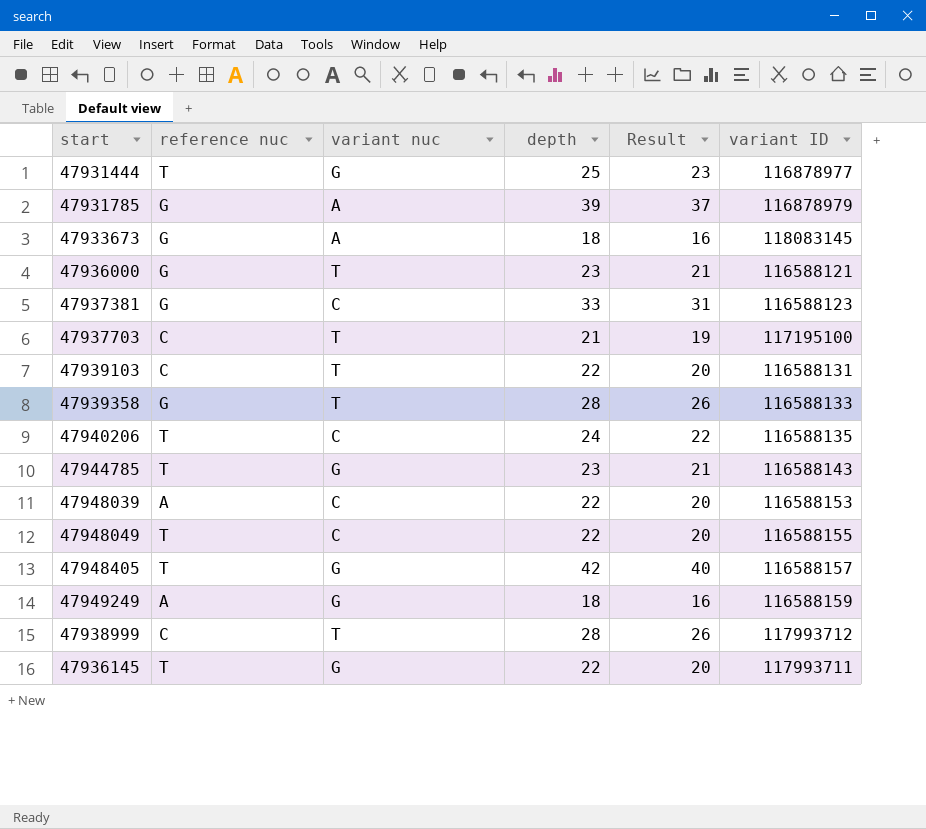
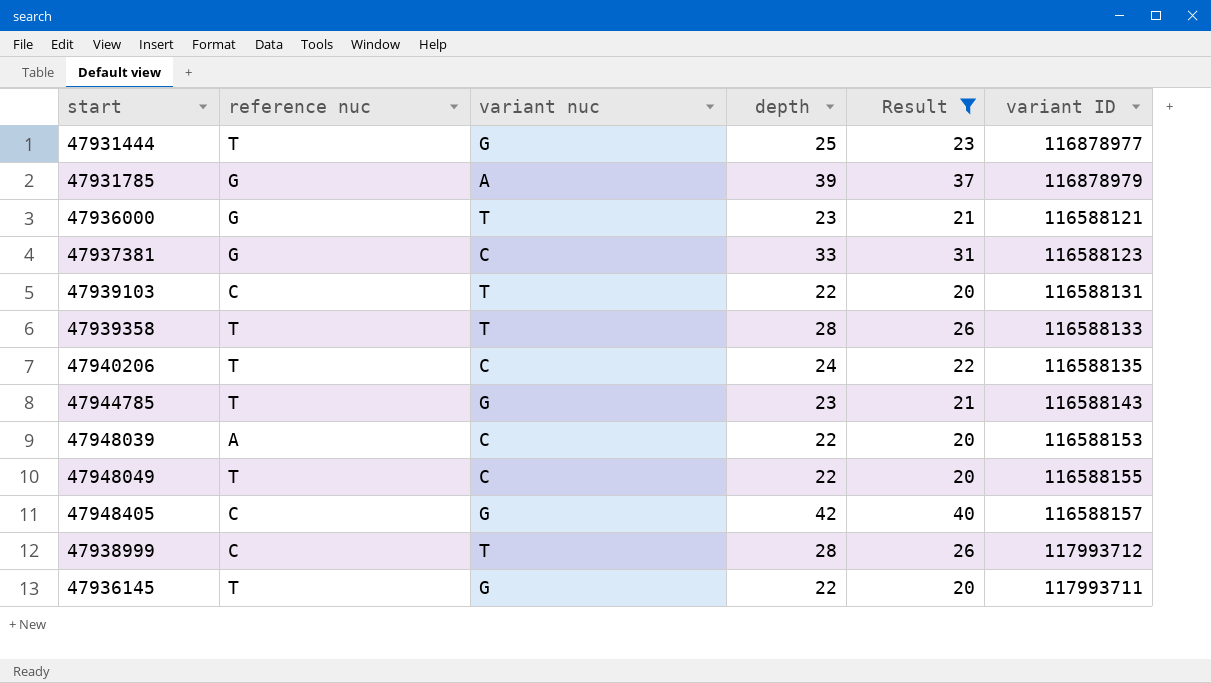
filter: none -> Result >= 20
47939358 | reference nuc: G -> T
47948405 | reference nuc: T -> C

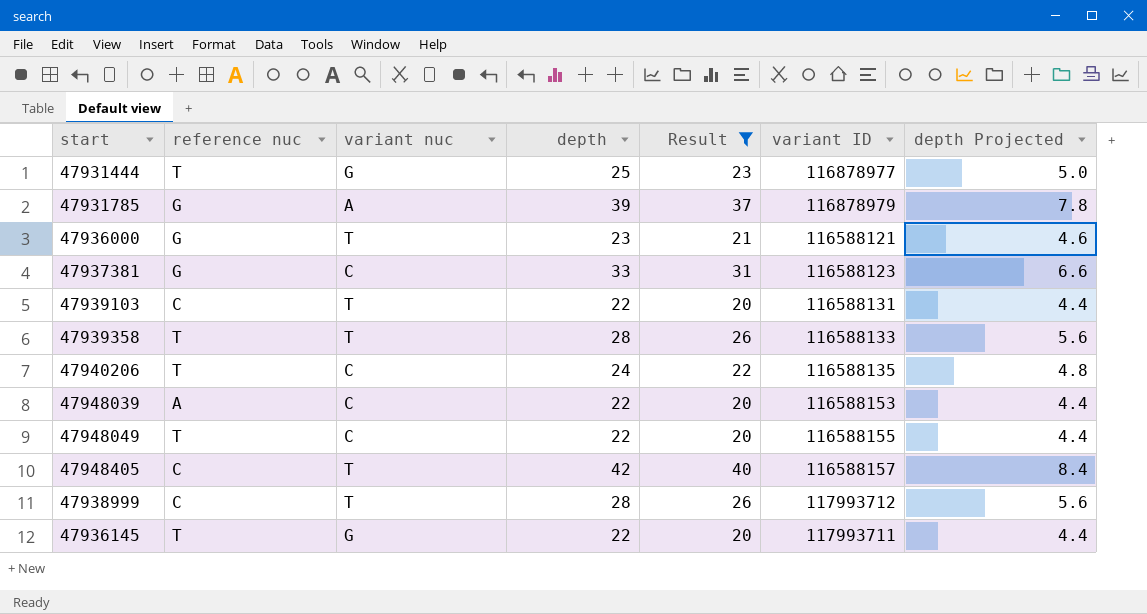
column depth Projected | formula: none -> [depth] * 0.2
row 47944785: T | G | 23 | 21 | 116588143 -> none
47948405 | variant nuc: G -> T

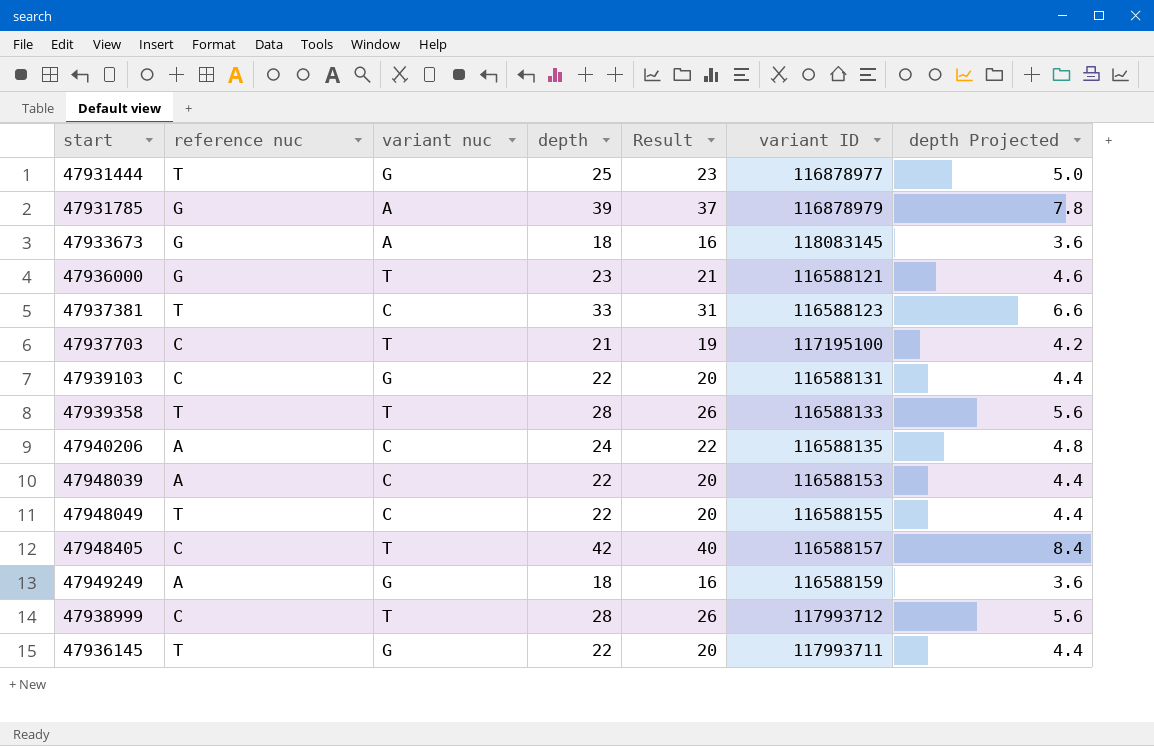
filter: Result >= 20 -> none
47937381 | reference nuc: G -> T
47939103 | variant nuc: T -> G
47940206 | reference nuc: T -> A

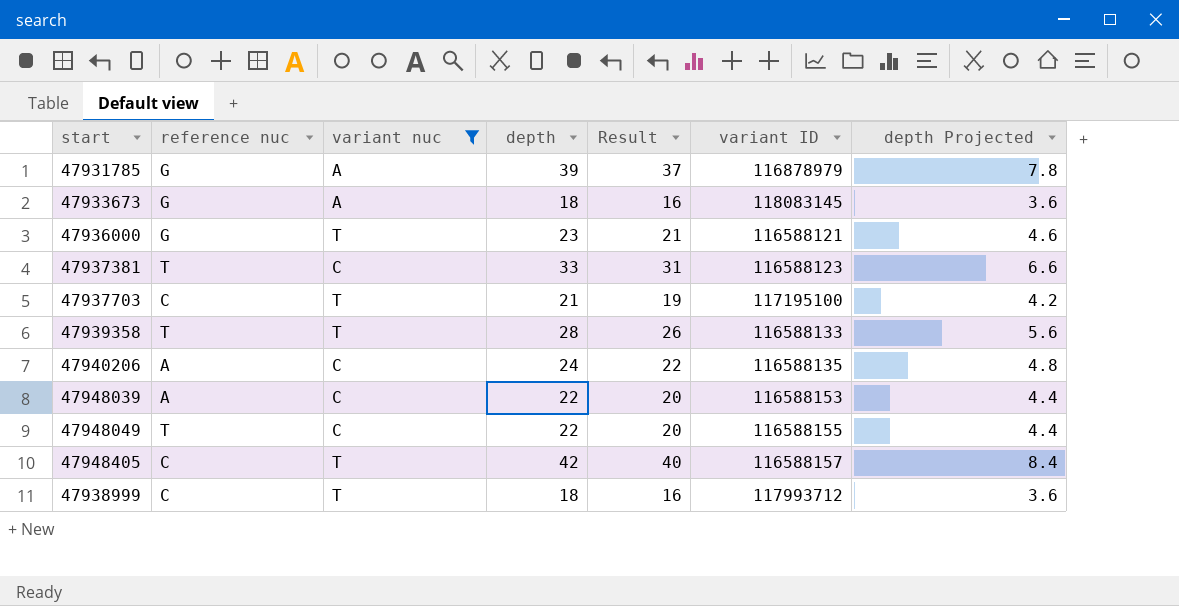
filter: none -> variant nuc != G
47938999 | depth: 28 -> 18
47938999 | Result: 26 -> 16
47938999 | depth Projected: 5.6 -> 3.6

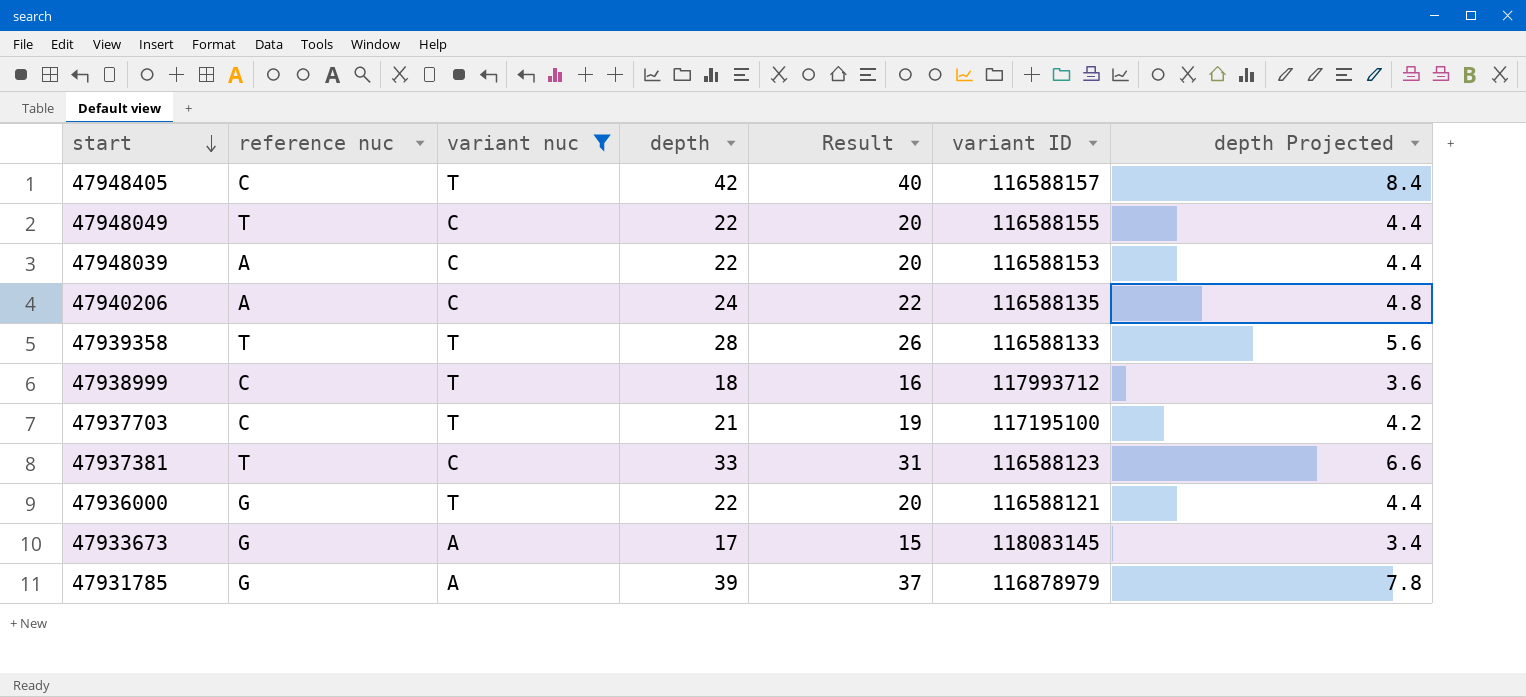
row order: none -> start descending
47936000 | depth: 23 -> 22
47936000 | Result: 21 -> 20
47936000 | depth Projected: 4.6 -> 4.4
47933673 | depth: 18 -> 17
47933673 | Result: 16 -> 15
47933673 | depth Projected: 3.6 -> 3.4

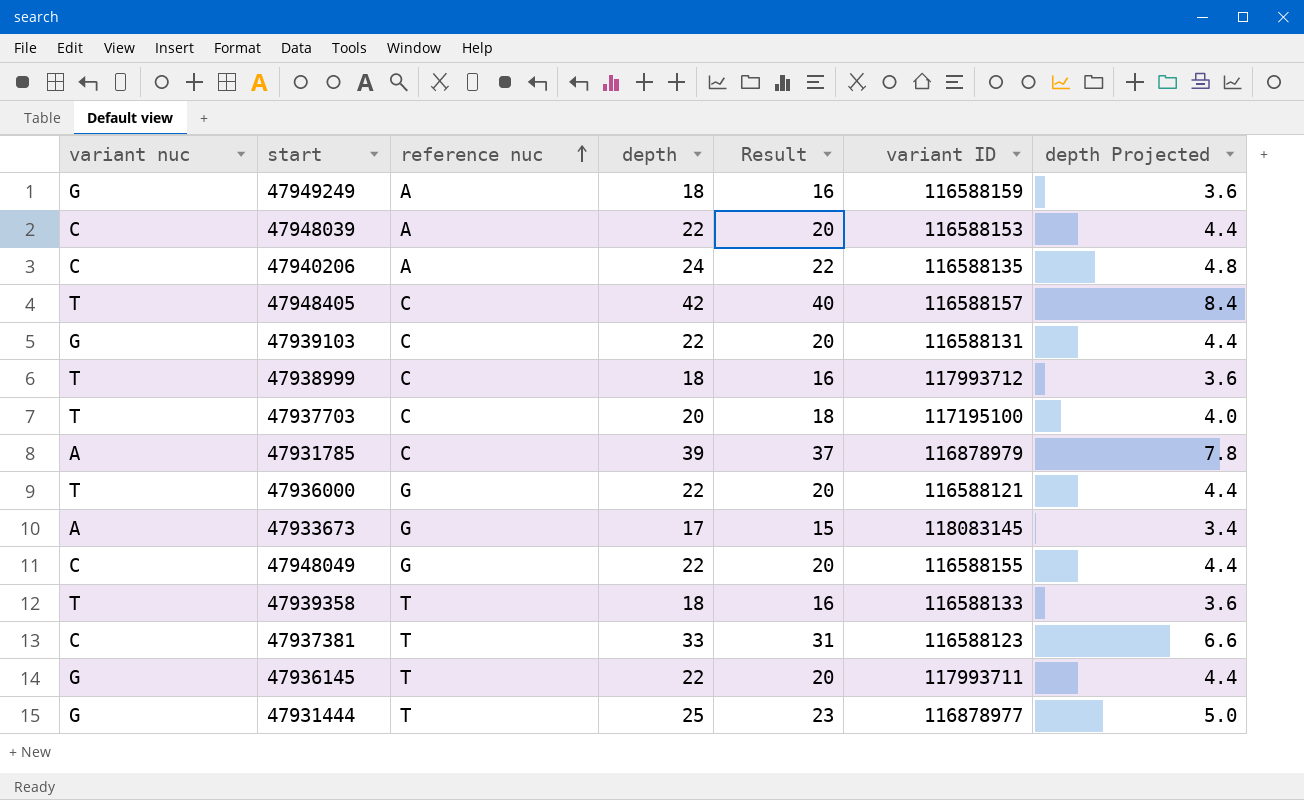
filter: variant nuc != G -> none
row order: start descending -> reference nuc ascending
column variant nuc | position: 3 -> 1
47937703 | depth: 21 -> 20
47937703 | Result: 19 -> 18
47937703 | depth Projected: 4.2 -> 4.0
47931785 | reference nuc: G -> C
47948049 | reference nuc: T -> G
47939358 | depth: 28 -> 18
47939358 | Result: 26 -> 16
47939358 | depth Projected: 5.6 -> 3.6

